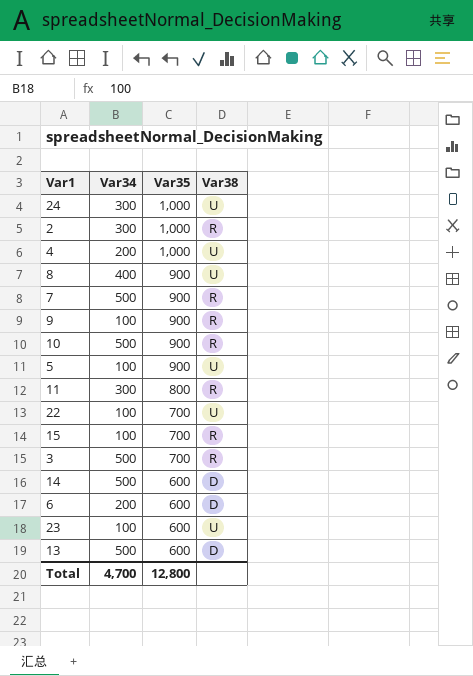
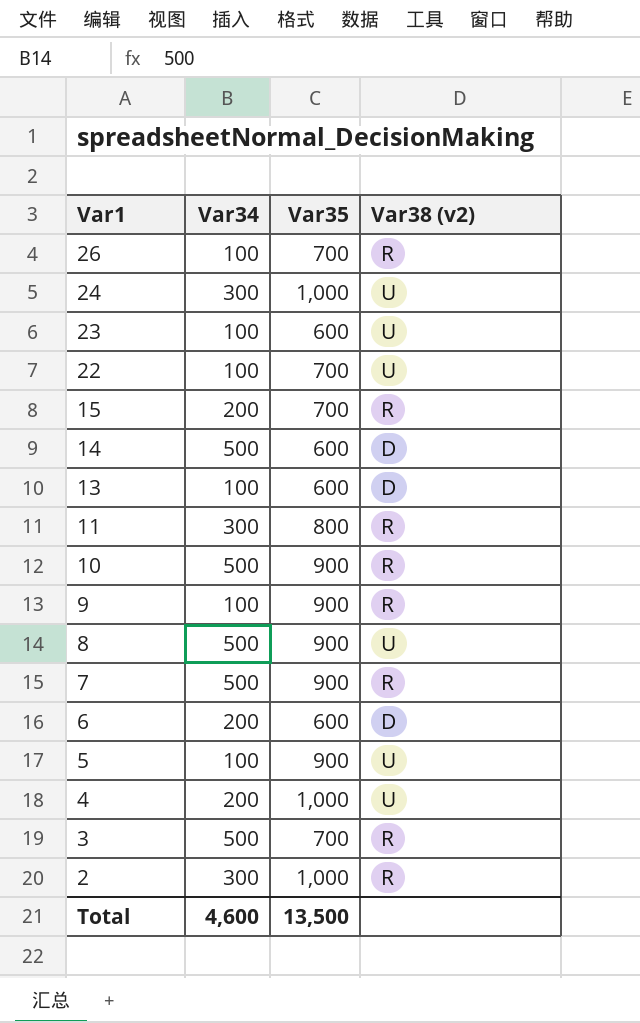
row order: Var35 descending -> Var1 descending
column name: Var38 -> Var38 (v2)
row 26: none -> 100 | 700 | R
15 | Var34: 100 -> 200
13 | Var34: 500 -> 100
8 | Var34: 400 -> 500
Total | Var34: 4,700 -> 4,600
Total | Var35: 12,800 -> 13,500

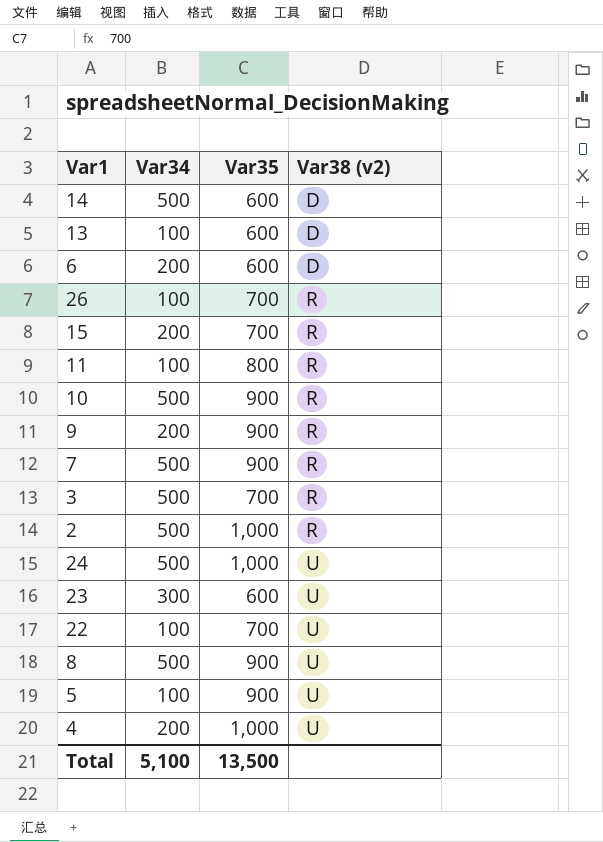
row order: Var1 descending -> Var38 (v2) ascending
11 | Var34: 300 -> 100
9 | Var34: 100 -> 200
2 | Var34: 300 -> 500
24 | Var34: 300 -> 500
23 | Var34: 100 -> 300
Total | Var34: 4,600 -> 5,100

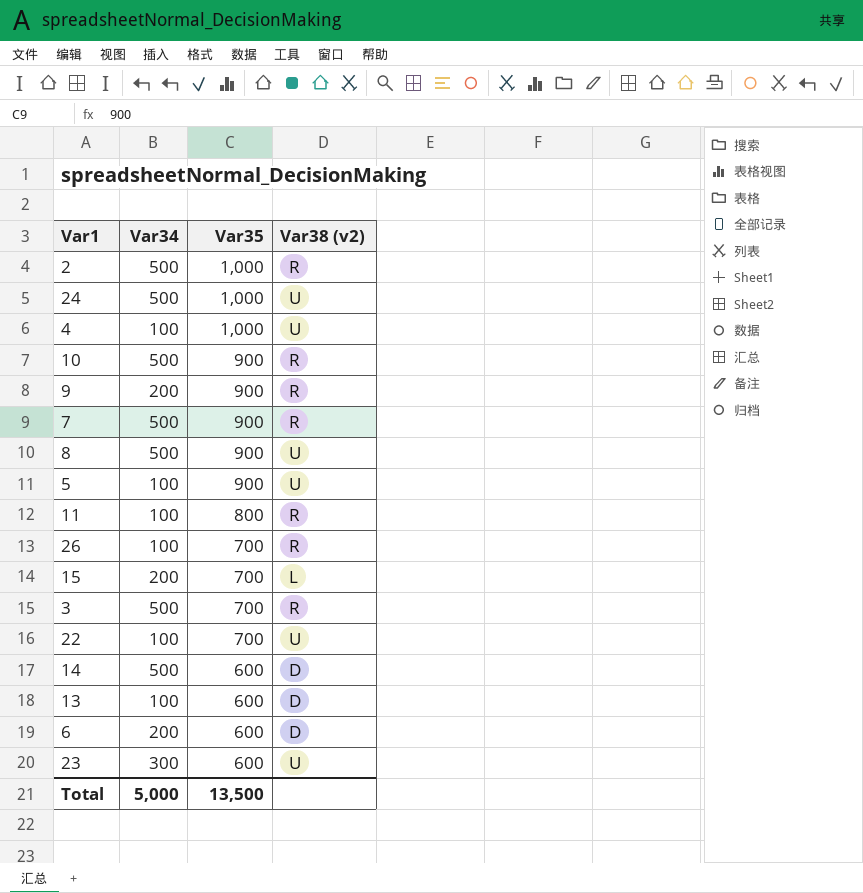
row order: Var38 (v2) ascending -> Var35 descending
4 | Var34: 200 -> 100
15 | Var38 (v2): R -> L
Total | Var34: 5,100 -> 5,000

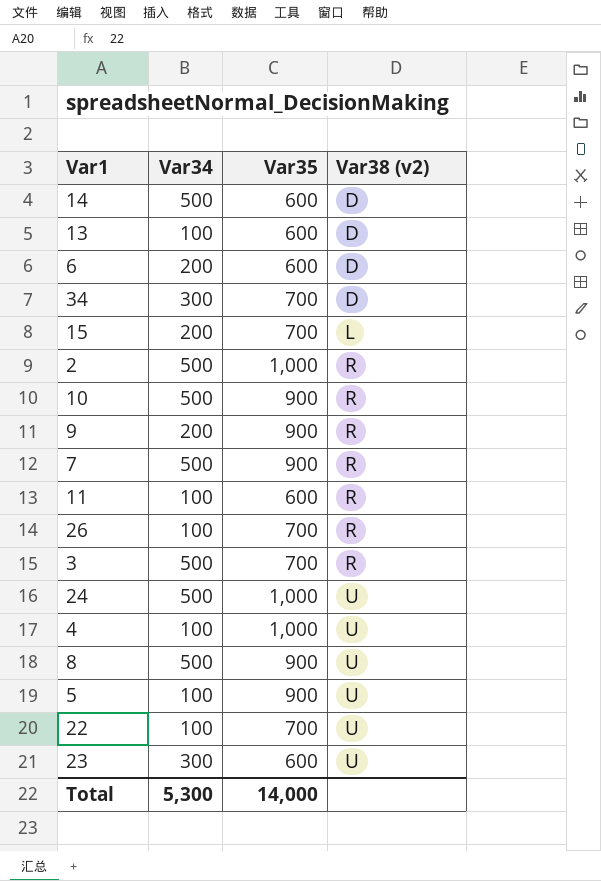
row order: Var35 descending -> Var38 (v2) ascending
row 34: none -> 300 | 700 | D
11 | Var35: 800 -> 600
Total | Var34: 5,000 -> 5,300
Total | Var35: 13,500 -> 14,000

